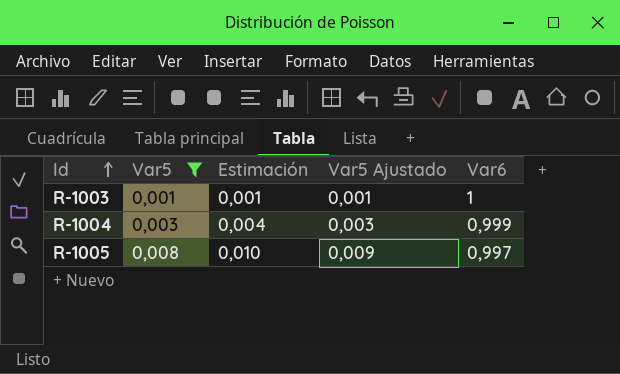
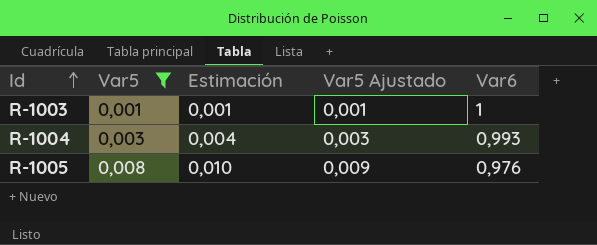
R-1004 | Var6: 0,999 -> 0,993
R-1005 | Var6: 0,997 -> 0,976

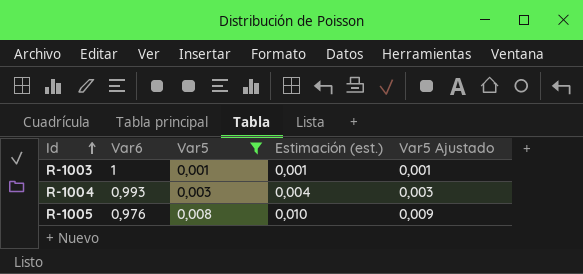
column Var6 | position: 5 -> 2
column name: Estimación -> Estimación (est.)

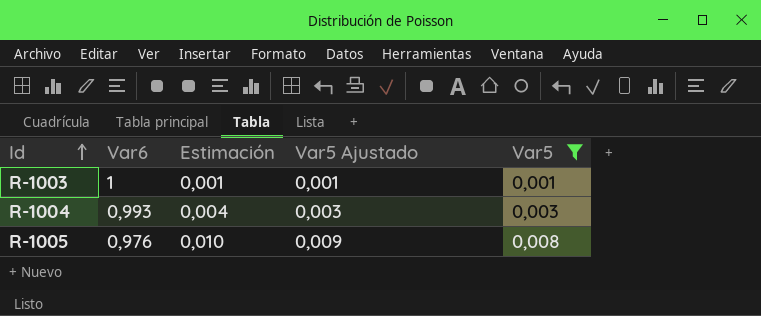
column name: Estimación (est.) -> Estimación
column Var5 | position: 3 -> 5

